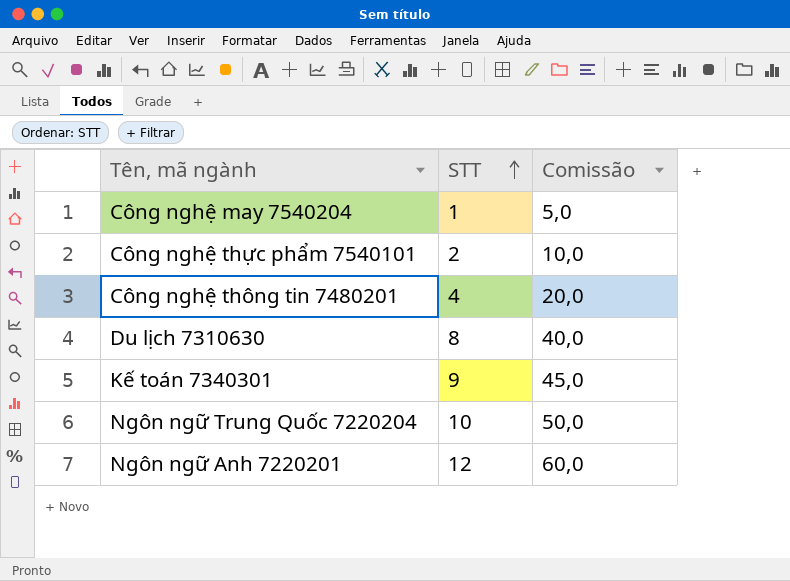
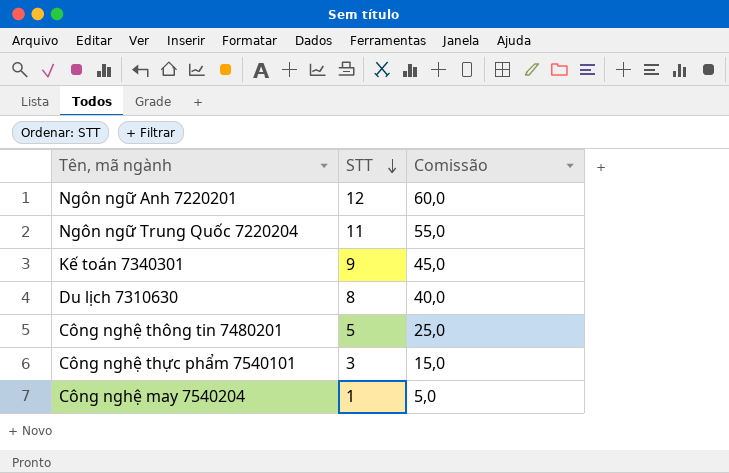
row order: STT ascending -> STT descending
Ngôn ngữ Trung Quốc 7220204 | STT: 10 -> 11
Ngôn ngữ Trung Quốc 7220204 | Comissão: 50,0 -> 55,0
Công nghệ thông tin 7480201 | STT: 4 -> 5
Công nghệ thông tin 7480201 | Comissão: 20,0 -> 25,0
Công nghệ thực phẩm 7540101 | STT: 2 -> 3
Công nghệ thực phẩm 7540101 | Comissão: 10,0 -> 15,0

